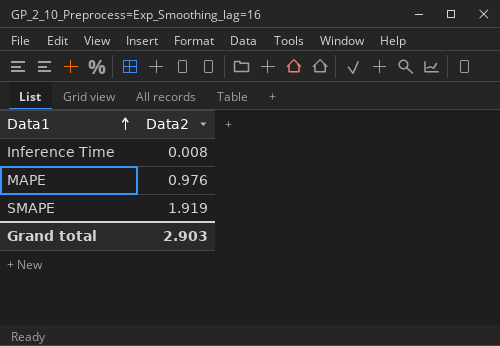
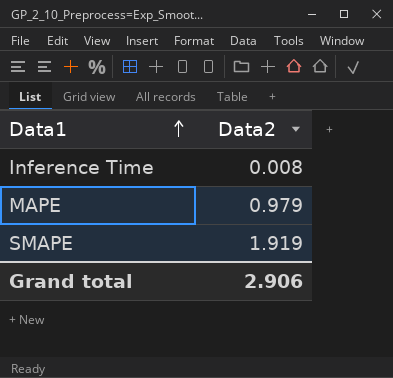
MAPE | Data2: 0.976 -> 0.979
Grand total | Data2: 2.903 -> 2.906

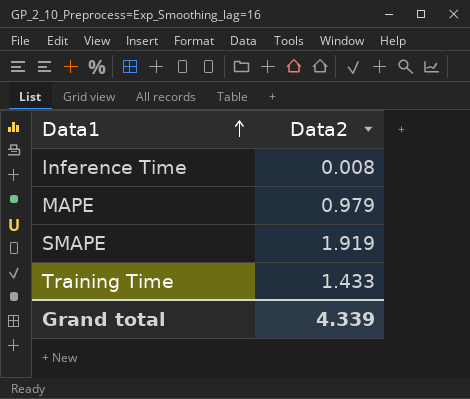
row Training Time: none -> 1.433
Grand total | Data2: 2.906 -> 4.339

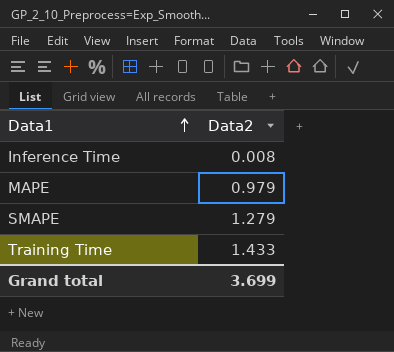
SMAPE | Data2: 1.919 -> 1.279
Grand total | Data2: 4.339 -> 3.699

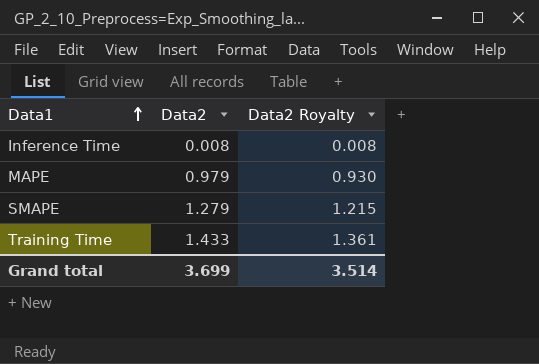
column Data2 Royalty | formula: none -> [Data2] * 0.95

